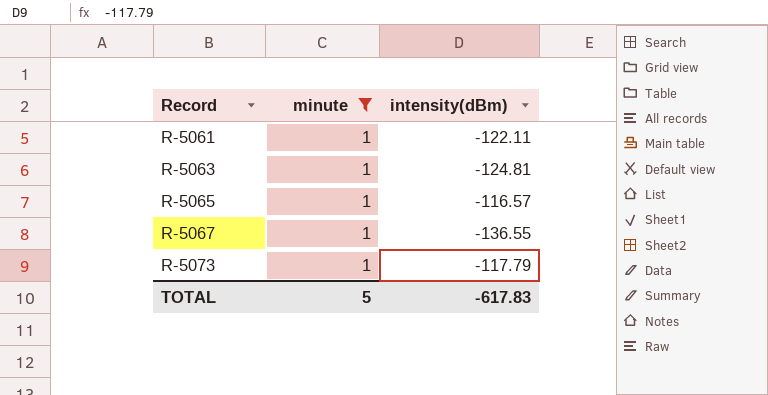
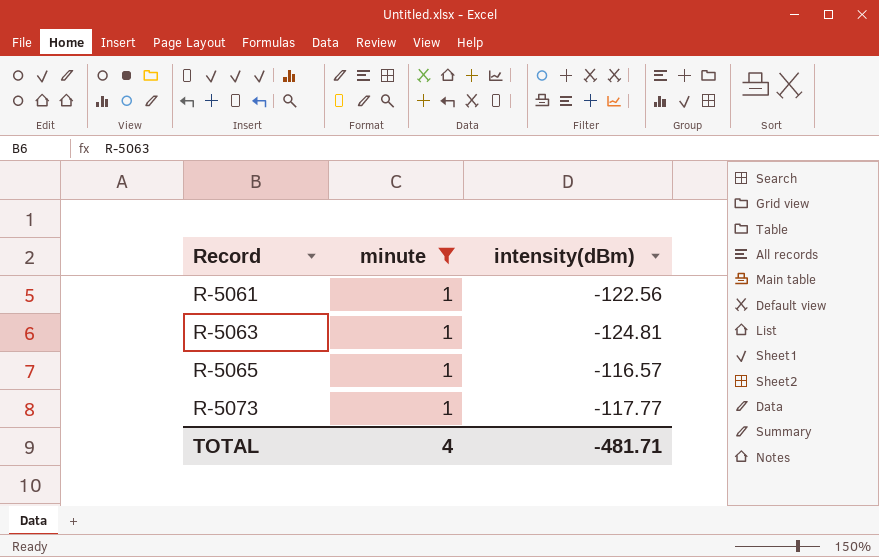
row R-5067: 1 | -136.55 -> none
R-5061 | intensity(dBm): -122.11 -> -122.56
R-5073 | intensity(dBm): -117.79 -> -117.77
TOTAL | minute: 5 -> 4
TOTAL | intensity(dBm): -617.83 -> -481.71

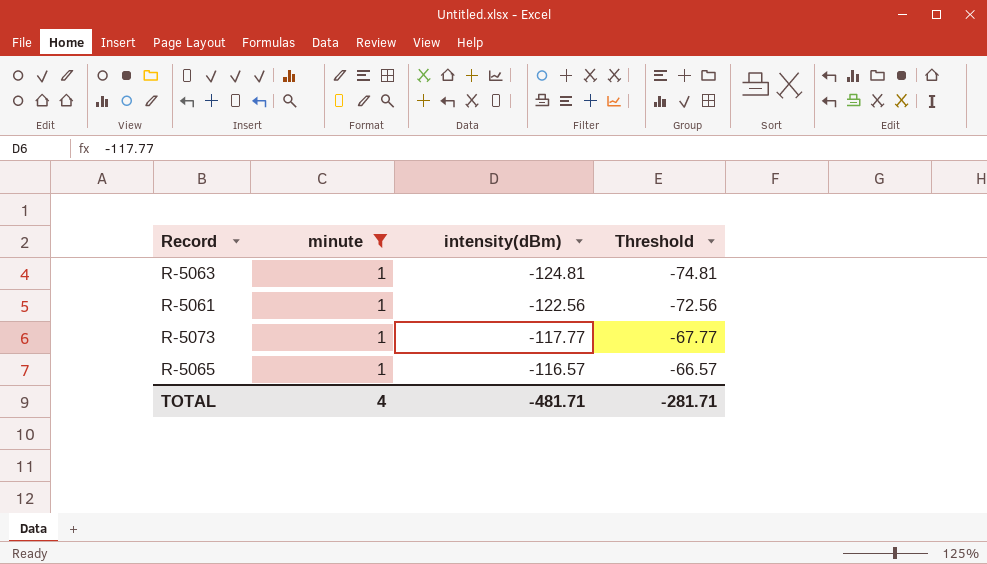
row order: Record ascending -> intensity(dBm) ascending
column Threshold | formula: none -> [intensity(dBm)] + 50

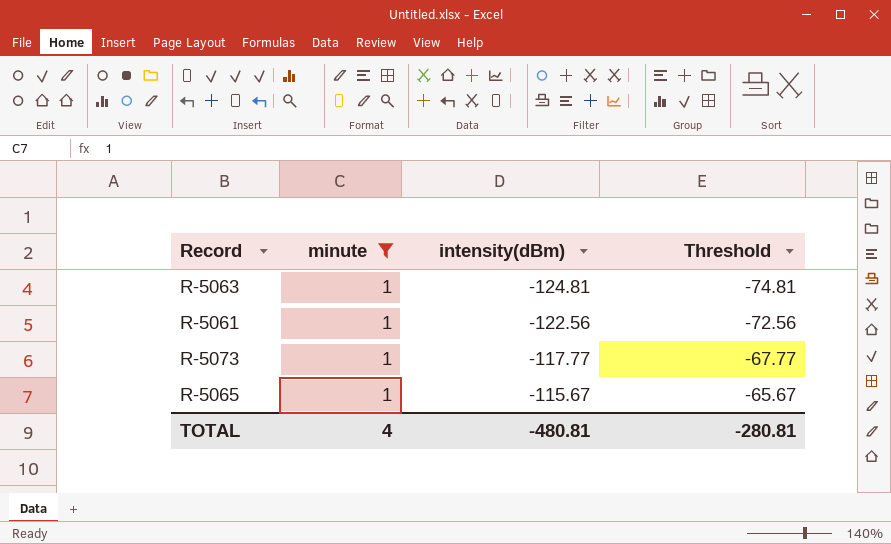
R-5065 | intensity(dBm): -116.57 -> -115.67
R-5065 | Threshold: -66.57 -> -65.67
TOTAL | intensity(dBm): -481.71 -> -480.81
TOTAL | Threshold: -281.71 -> -280.81

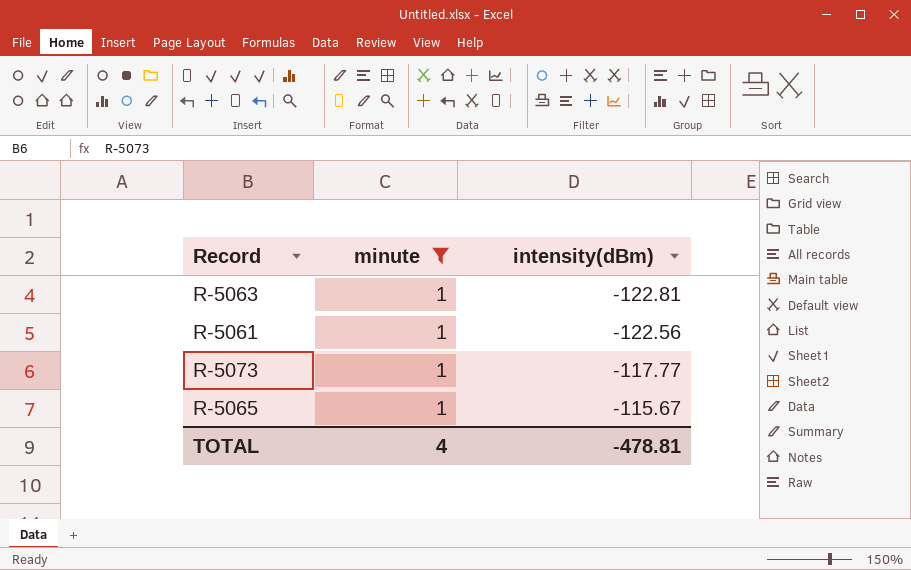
column Threshold | formula: [intensity(dBm)] + 50 -> none
R-5063 | intensity(dBm): -124.81 -> -122.81
TOTAL | intensity(dBm): -480.81 -> -478.81

